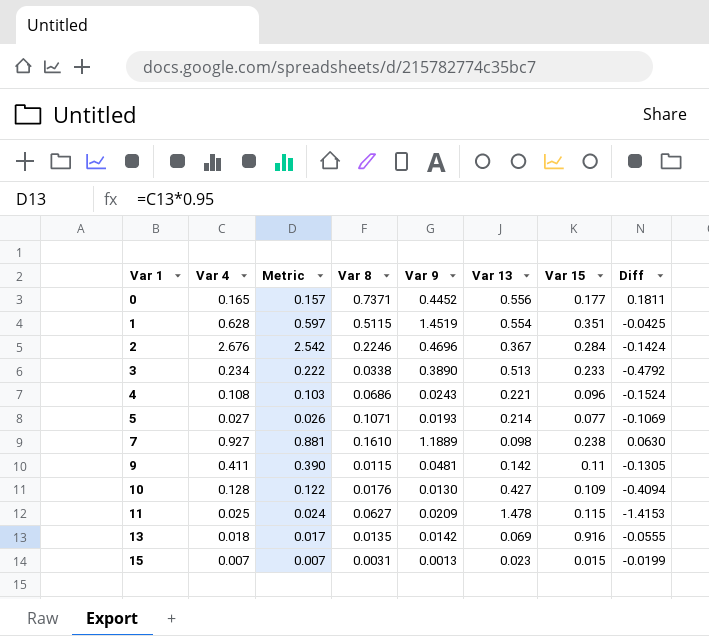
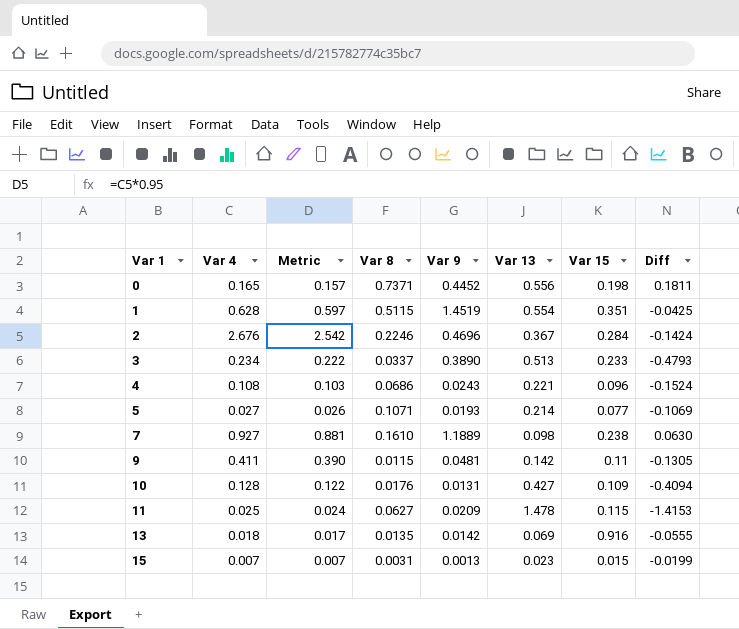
0 | Var 15: 0.177 -> 0.198
3 | Var 8: 0.0338 -> 0.0337
3 | Diff: -0.4792 -> -0.4793
10 | Var 9: 0.0130 -> 0.0131

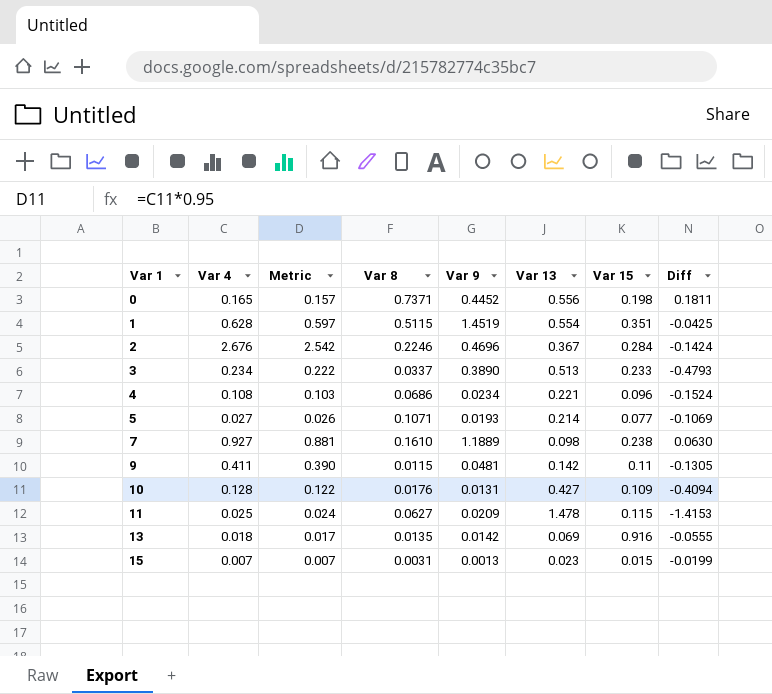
4 | Var 9: 0.0243 -> 0.0234

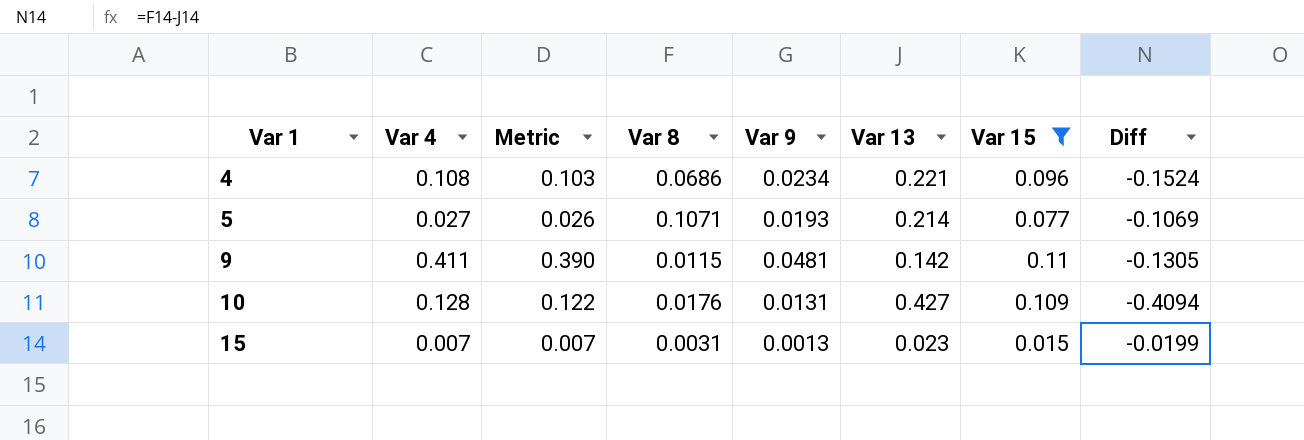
filter: none -> Var 15 <= 0.11

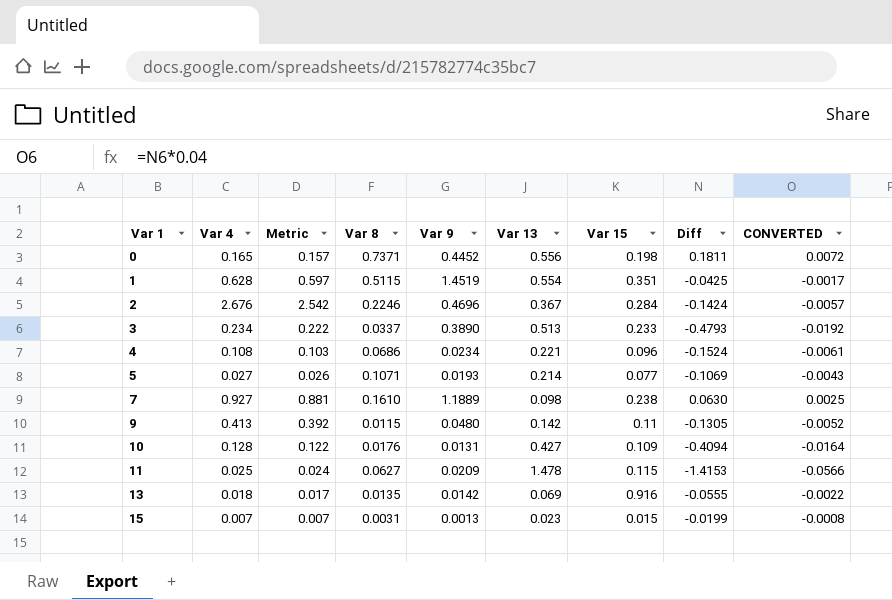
filter: Var 15 <= 0.11 -> none
column CONVERTED | formula: none -> [Diff] * 0.04
9 | Var 4: 0.411 -> 0.413
9 | Metric: 0.390 -> 0.392
9 | Var 9: 0.0481 -> 0.0480

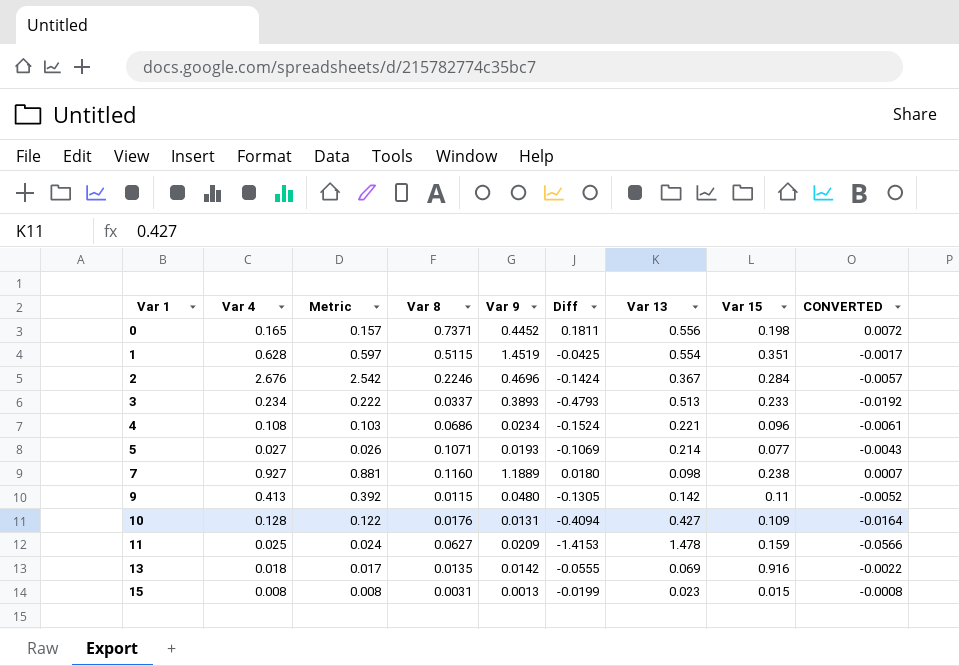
column Diff | position: 8 -> 6
3 | Var 9: 0.3890 -> 0.3893
7 | Var 8: 0.1610 -> 0.1160
7 | Diff: 0.0630 -> 0.0180
7 | CONVERTED: 0.0025 -> 0.0007
11 | Var 15: 0.115 -> 0.159
15 | Var 4: 0.007 -> 0.008
15 | Metric: 0.007 -> 0.008

